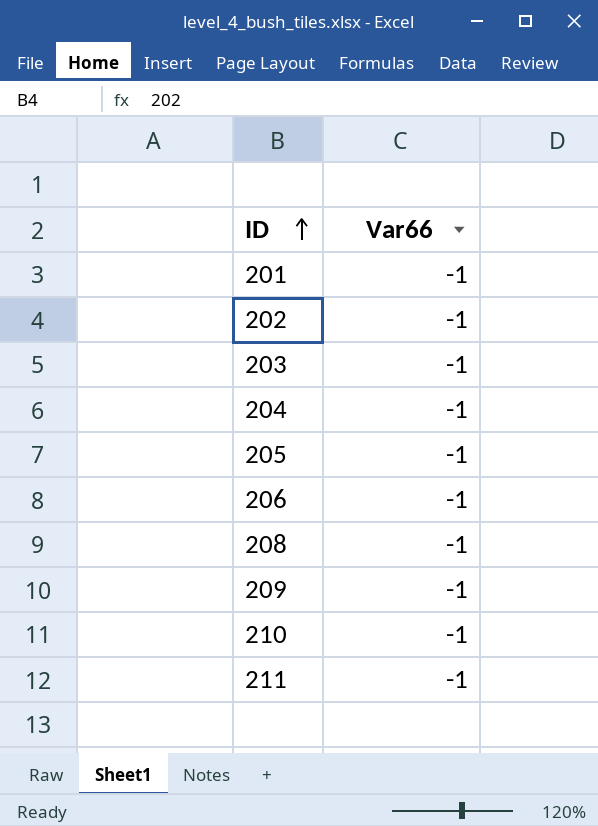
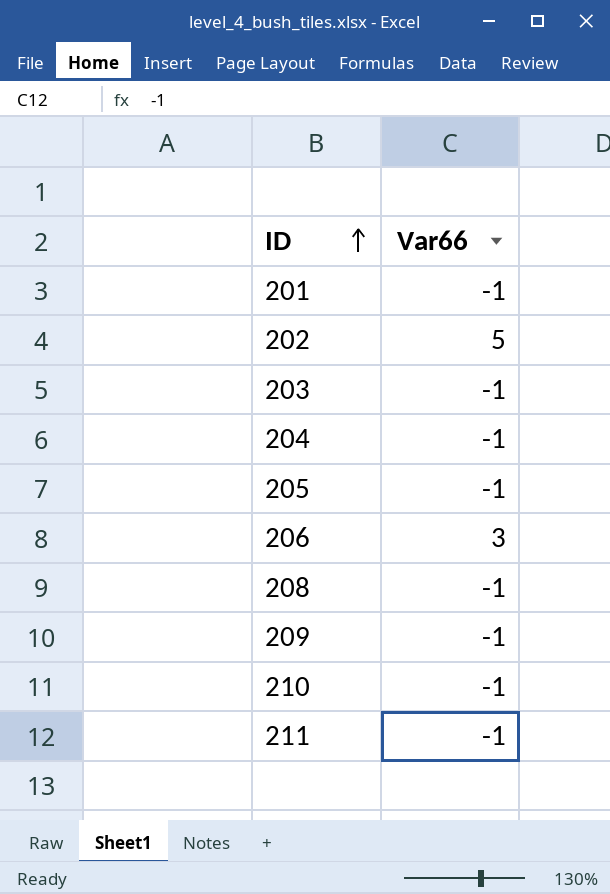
202 | Var66: -1 -> 5
206 | Var66: -1 -> 3

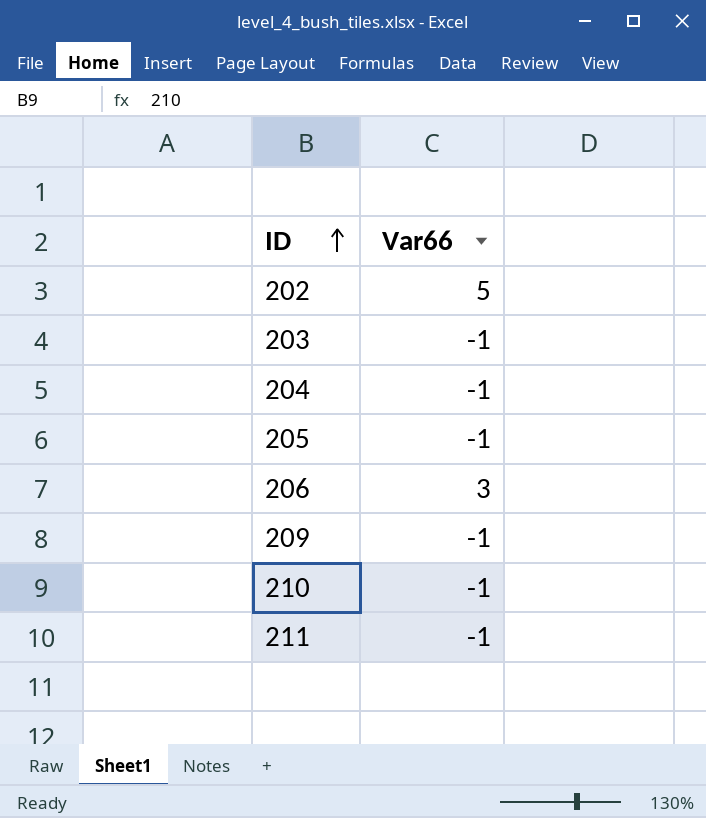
row 201: -1 -> none
row 208: -1 -> none

